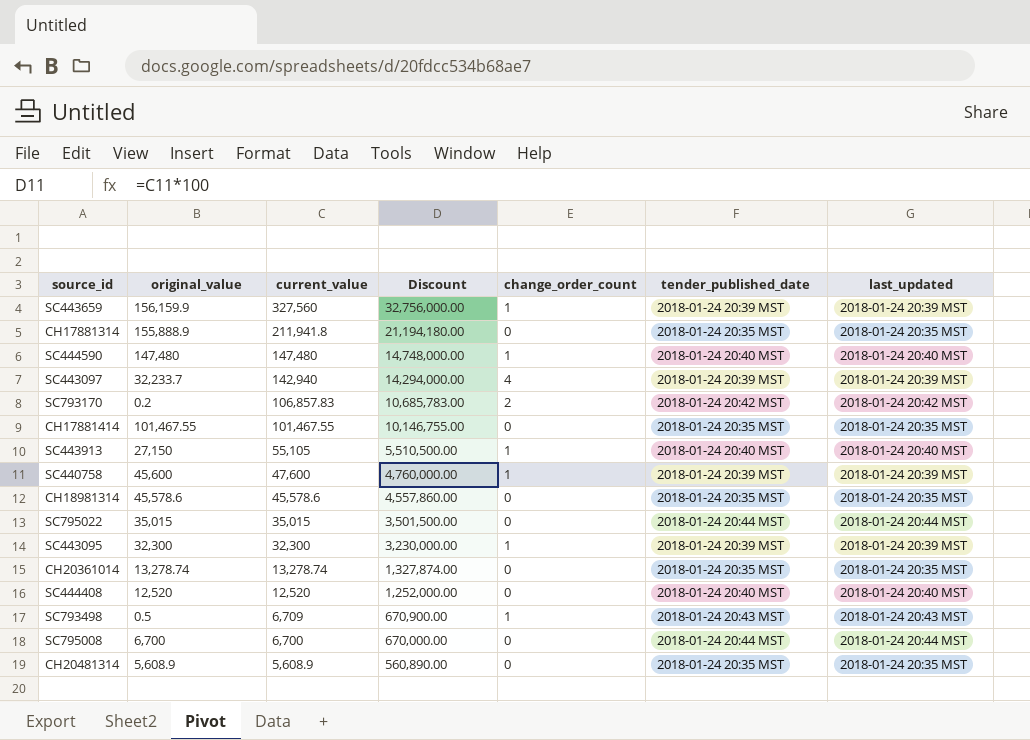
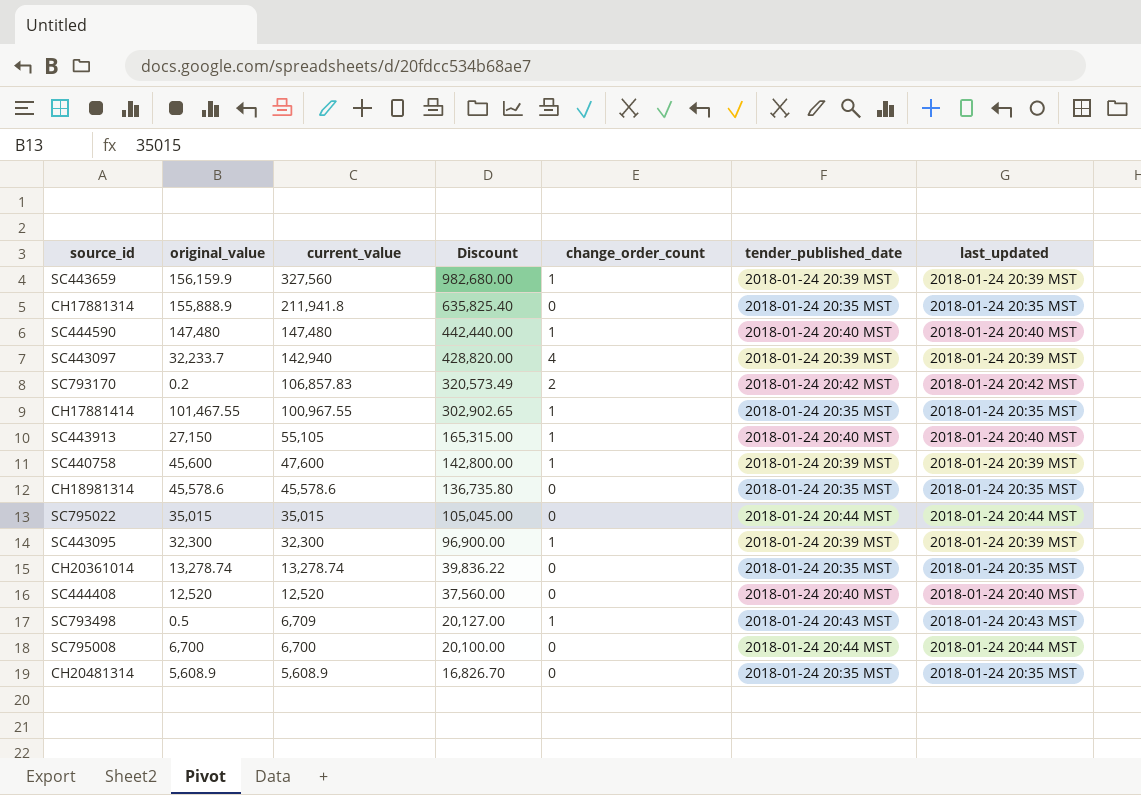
column Discount | formula: [current_value] * 100 -> [current_value] * 3
CH17881414 | current_value: 101,467.55 -> 100,967.55
CH17881414 | change_order_count: 0 -> 1

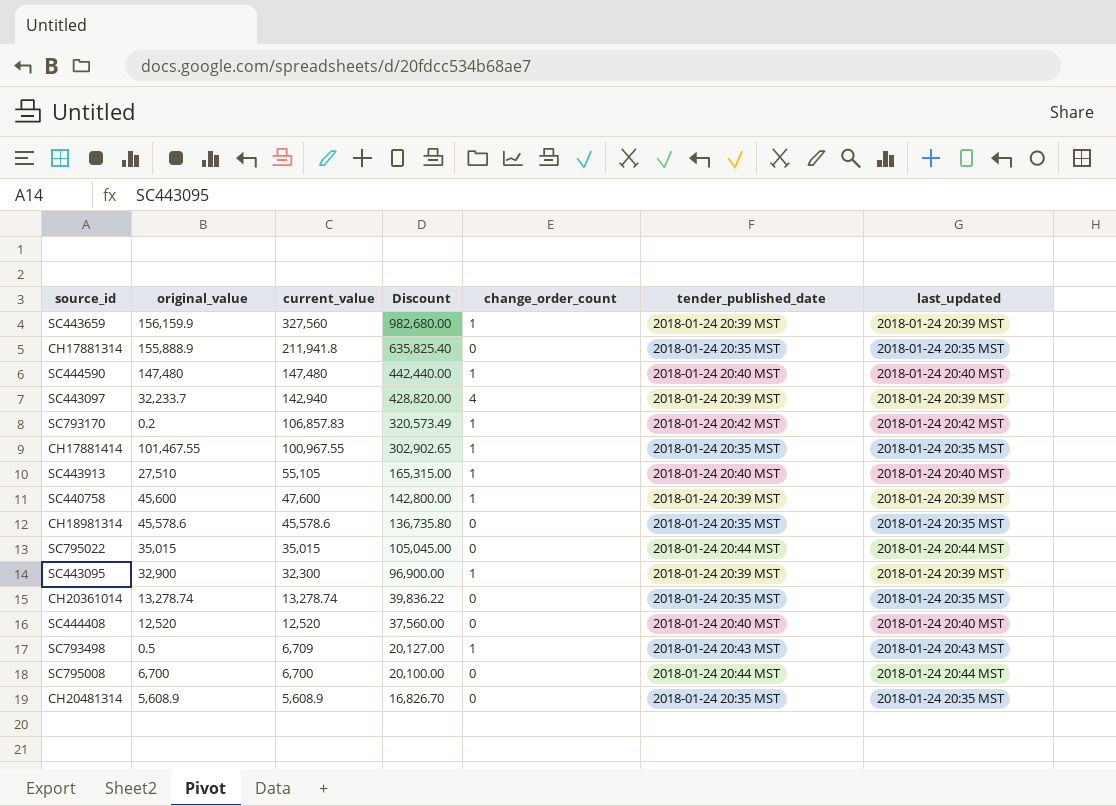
SC793170 | change_order_count: 2 -> 1
SC443913 | original_value: 27,150 -> 27,510
SC443095 | original_value: 32,300 -> 32,900

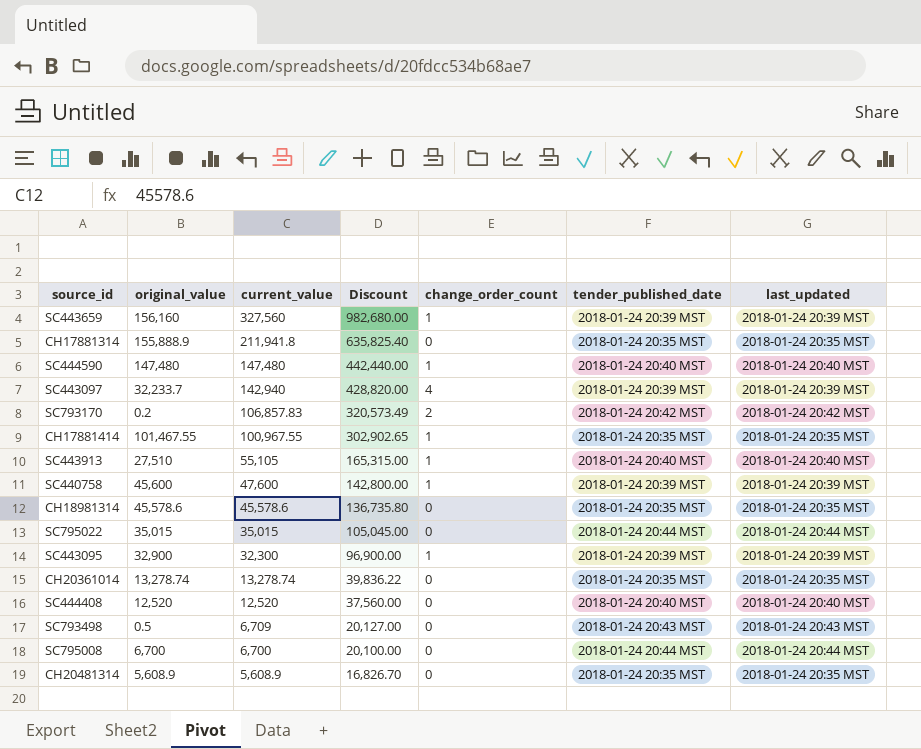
SC443659 | original_value: 156,159.9 -> 156,160
SC793170 | change_order_count: 1 -> 2
SC793498 | change_order_count: 1 -> 0

